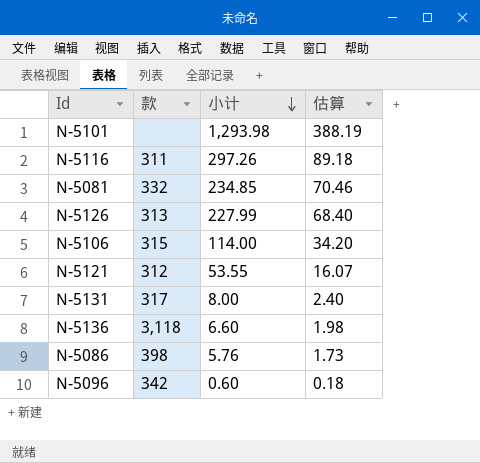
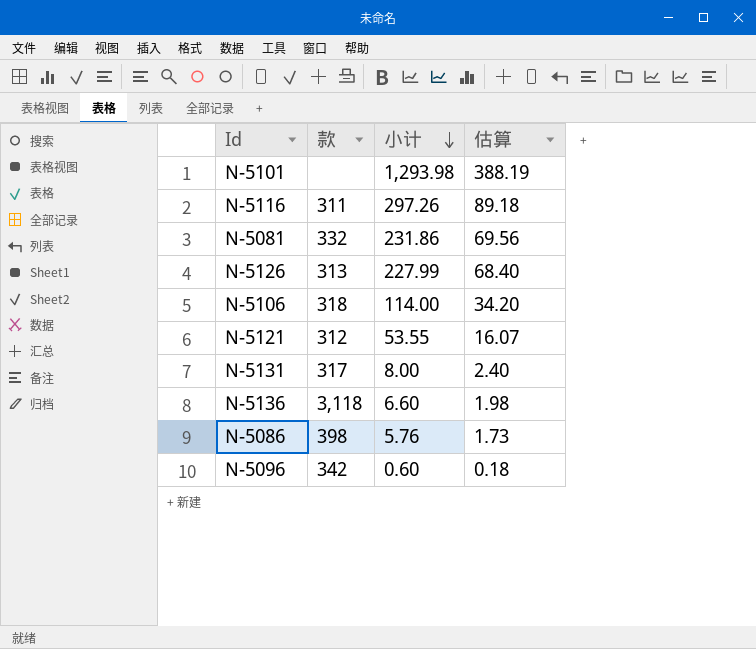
N-5081 | 小计: 234.85 -> 231.86
N-5081 | 估算: 70.46 -> 69.56
N-5106 | 款: 315 -> 318

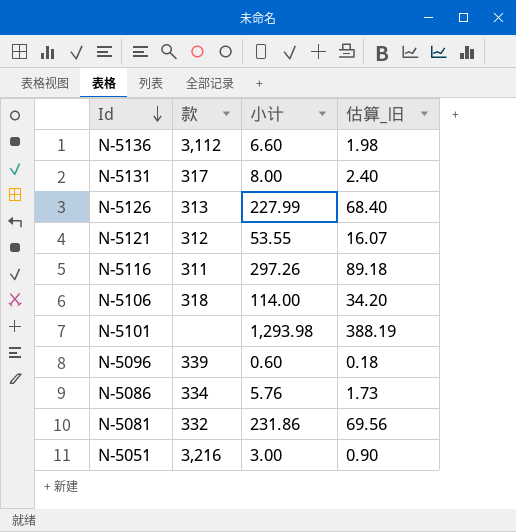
row order: 小计 descending -> Id descending
column name: 估算 -> 估算_旧
N-5136 | 款: 3,118 -> 3,112
N-5096 | 款: 342 -> 339
N-5086 | 款: 398 -> 334
row N-5051: none -> 3,216 | 3.00 | 0.90

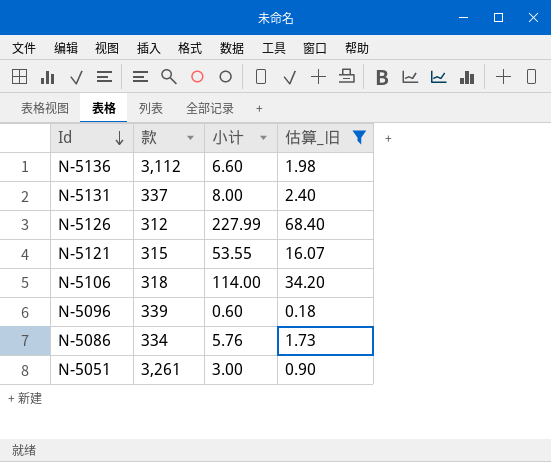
filter: none -> 估算_旧 <= 68.40
N-5131 | 款: 317 -> 337
N-5126 | 款: 313 -> 312
N-5121 | 款: 312 -> 315
N-5051 | 款: 3,216 -> 3,261

